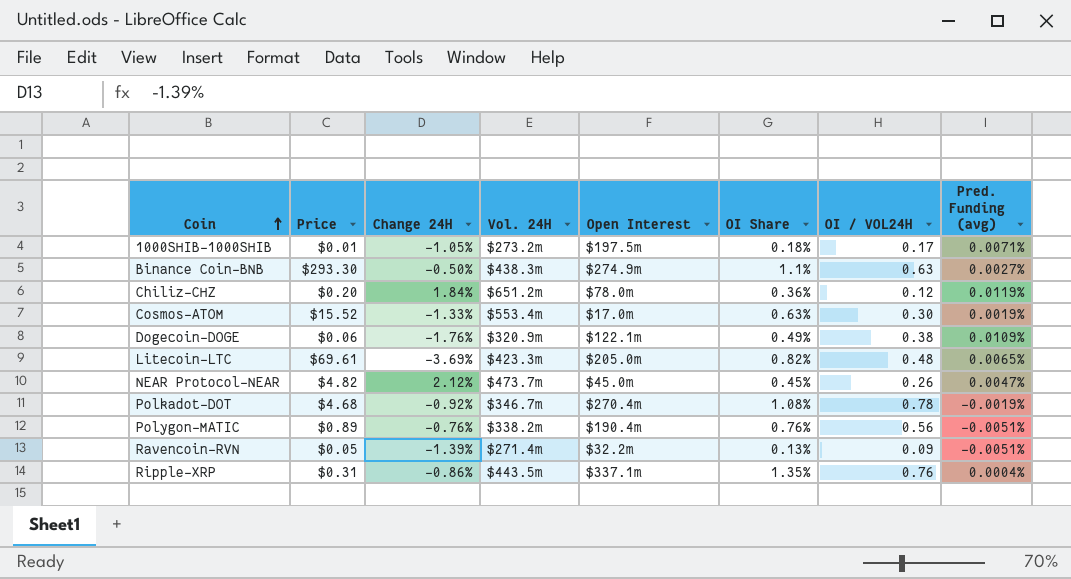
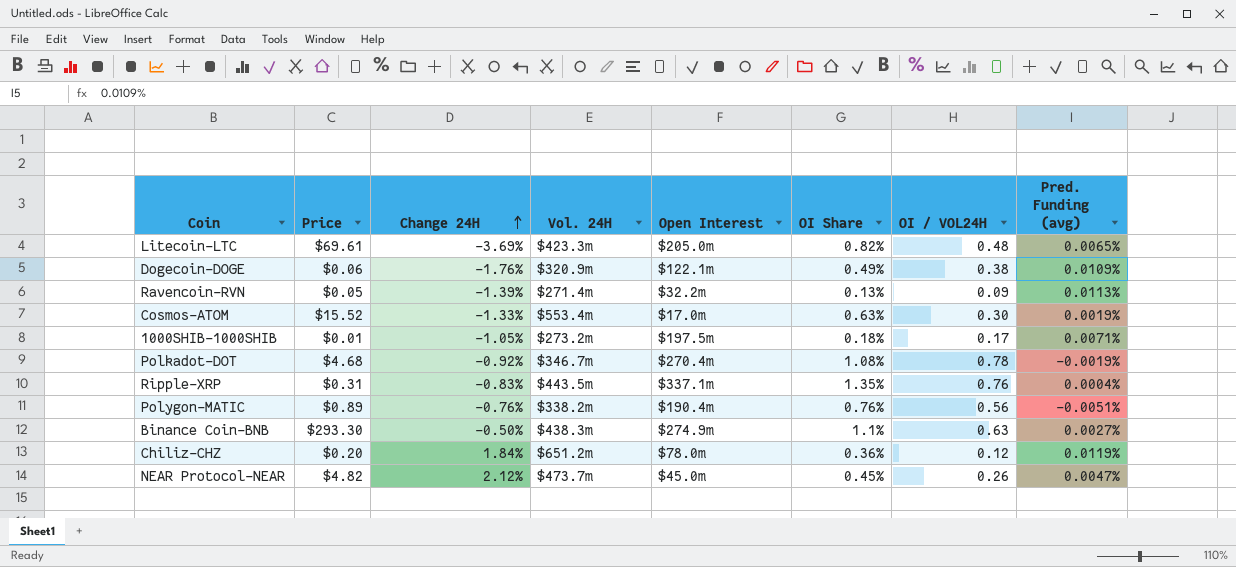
row order: Coin ascending -> Change 24H ascending
Ravencoin-RVN | Pred. Funding (avg): -0.0051% -> 0.0113%
Ripple-XRP | Change 24H: -0.86% -> -0.83%

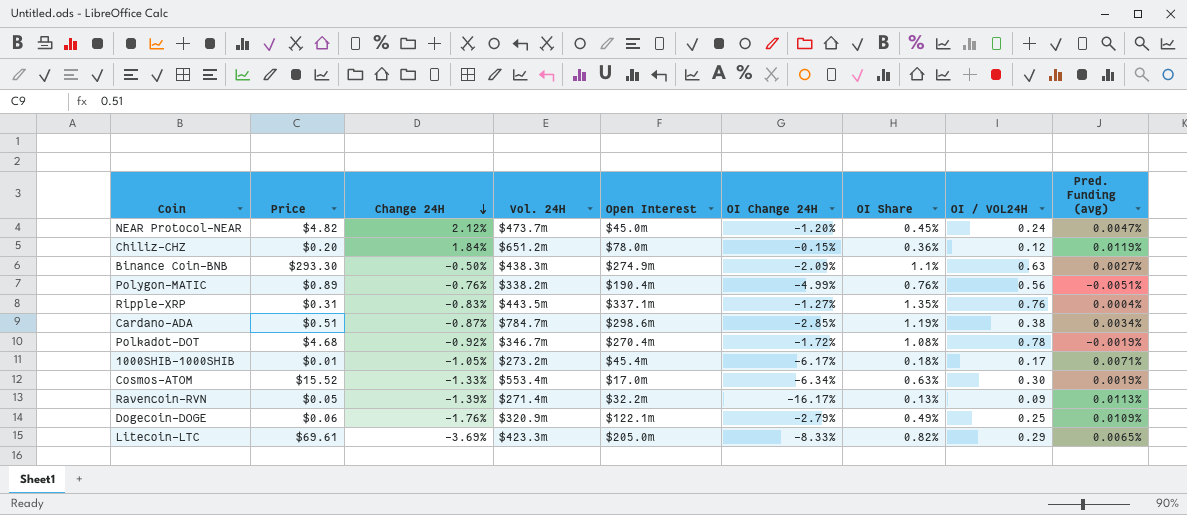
row order: Change 24H ascending -> Change 24H descending
column OI Change 24H | position: none -> 6
NEAR Protocol-NEAR | OI / VOL24H: 0.26 -> 0.24
row Cardano-ADA: none -> $0.51 | -0.87% | $784.7m | $298.6m | -2.85% | 1.19% | 0.38 | 0.0034%
1000SHIB-1000SHIB | Open Interest: $197.5m -> $45.4m
Dogecoin-DOGE | OI / VOL24H: 0.38 -> 0.25
Litecoin-LTC | OI / VOL24H: 0.48 -> 0.29

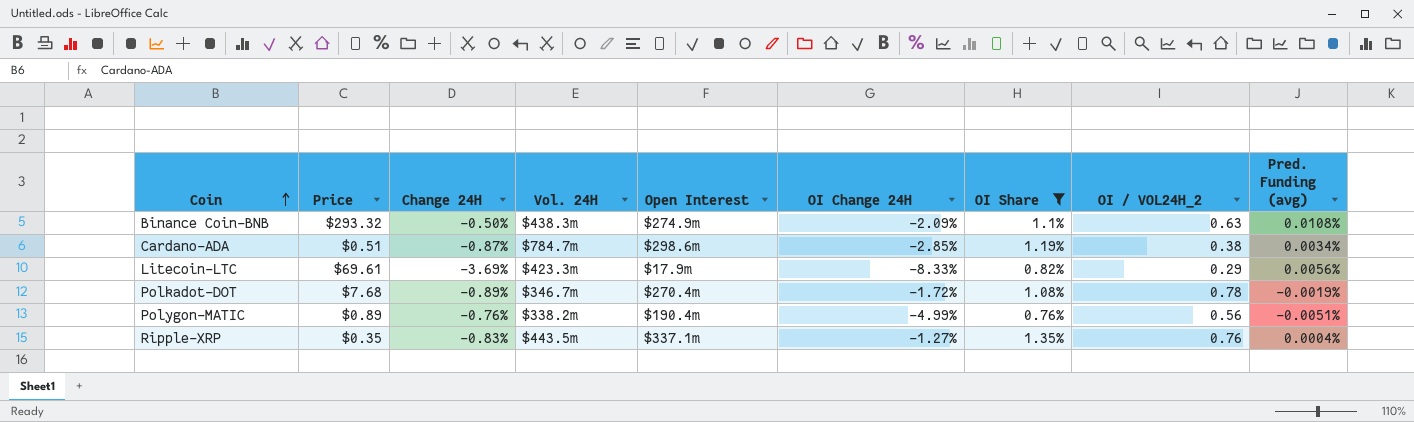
filter: none -> OI Share >= 0.76%
row order: Change 24H descending -> Coin ascending
column name: OI / VOL24H -> OI / VOL24H_2
Binance Coin-BNB | Price: $293.30 -> $293.32
Binance Coin-BNB | Pred. Funding (avg): 0.0027% -> 0.0108%
Litecoin-LTC | Open Interest: $205.0m -> $17.9m
Litecoin-LTC | Pred. Funding (avg): 0.0065% -> 0.0056%
Polkadot-DOT | Price: $4.68 -> $7.68
Polkadot-DOT | Change 24H: -0.92% -> -0.89%
Ripple-XRP | Price: $0.31 -> $0.35

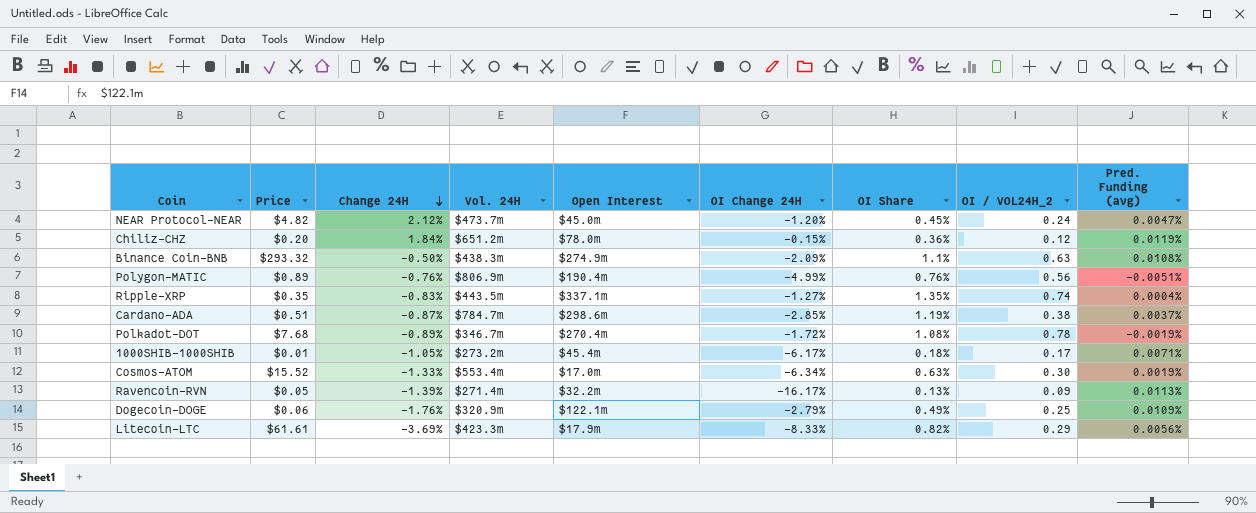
filter: OI Share >= 0.76% -> none
row order: Coin ascending -> Change 24H descending
Polygon-MATIC | Vol. 24H: $338.2m -> $806.9m
Ripple-XRP | OI / VOL24H_2: 0.76 -> 0.74
Cardano-ADA | Pred. Funding (avg): 0.0034% -> 0.0037%
Litecoin-LTC | Price: $69.61 -> $61.61

